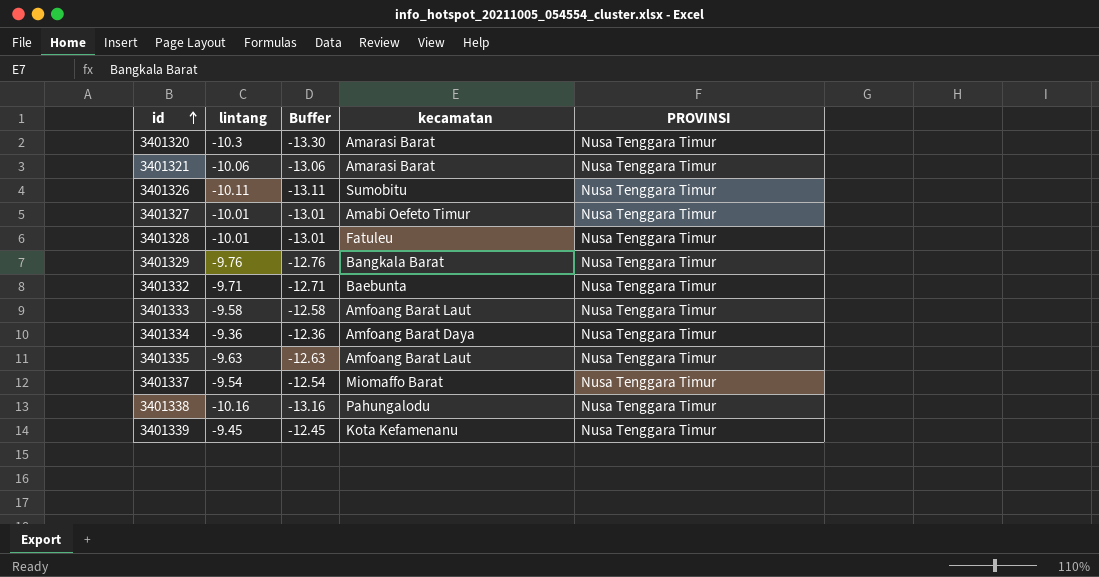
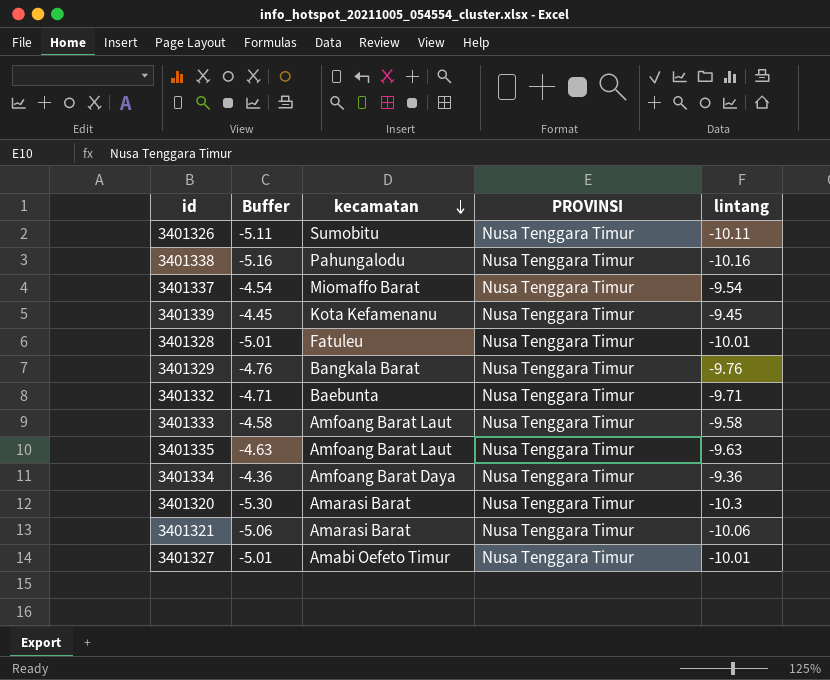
row order: id ascending -> kecamatan descending
column Buffer | formula: [lintang] - 3 -> [lintang] + 5
column lintang | position: 2 -> 5

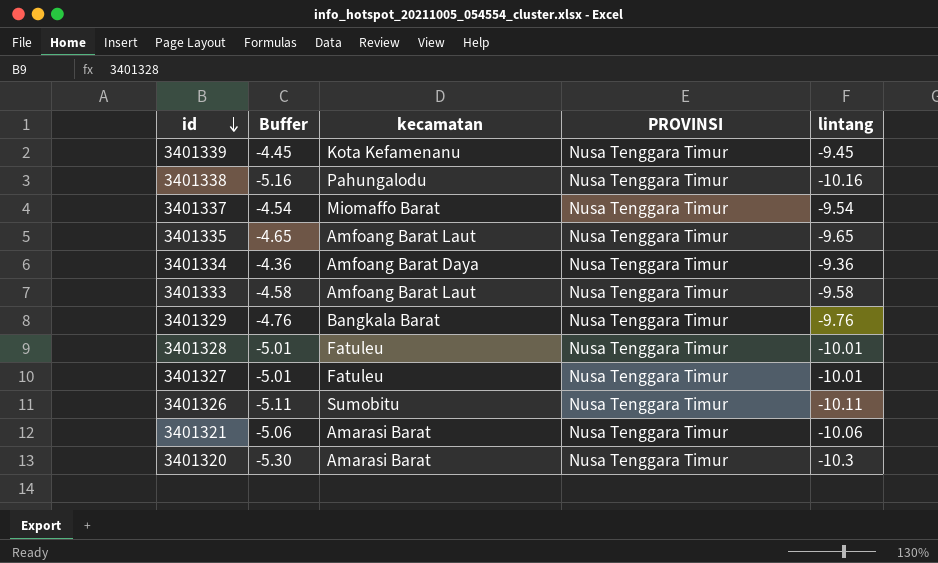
row order: kecamatan descending -> id descending
row 3401332: -4.71 | Baebunta | Nusa Tenggara Timur | -9.71 -> none
3401335 | Buffer: -4.63 -> -4.65
3401335 | lintang: -9.63 -> -9.65
3401327 | kecamatan: Amabi Oefeto Timur -> Fatuleu

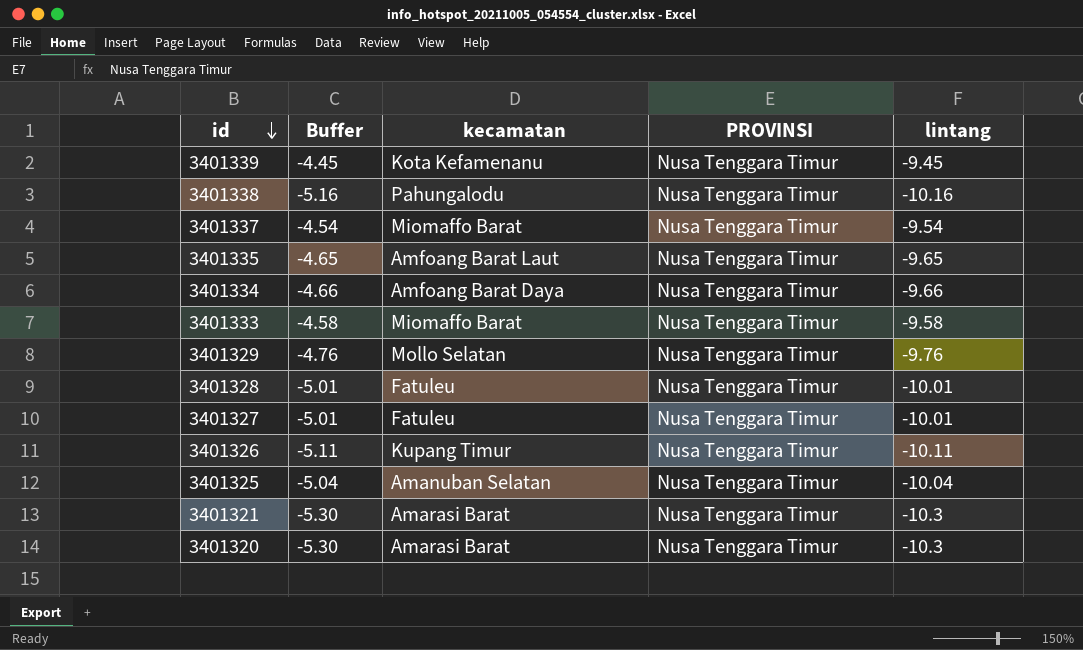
3401334 | Buffer: -4.36 -> -4.66
3401334 | lintang: -9.36 -> -9.66
3401333 | kecamatan: Amfoang Barat Laut -> Miomaffo Barat
3401329 | kecamatan: Bangkala Barat -> Mollo Selatan
3401326 | kecamatan: Sumobitu -> Kupang Timur
row 3401325: none -> -5.04 | Amanuban Selatan | Nusa Tenggara Timur | -10.04
3401321 | Buffer: -5.06 -> -5.30
3401321 | lintang: -10.06 -> -10.3

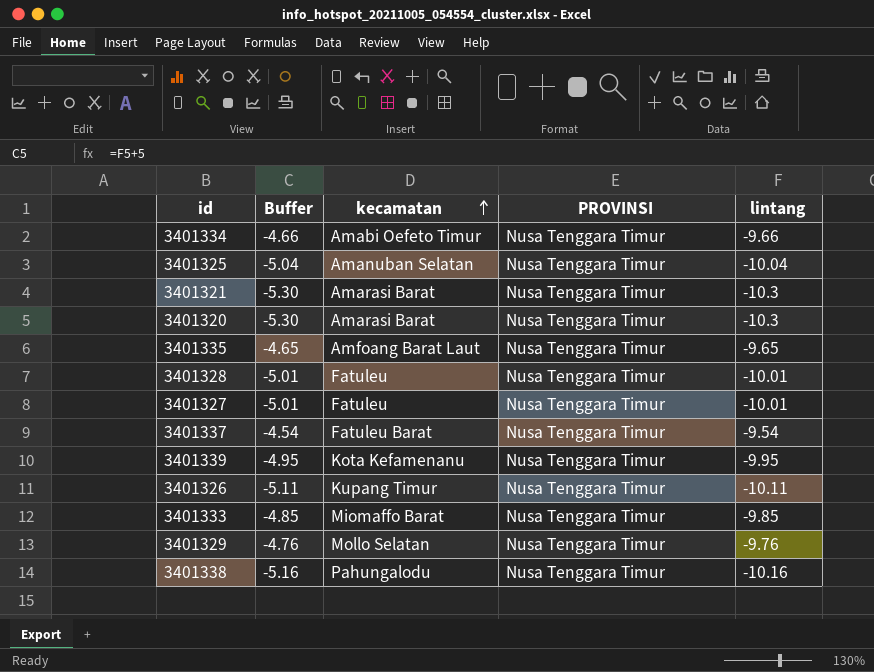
row order: id descending -> kecamatan ascending
3401334 | kecamatan: Amfoang Barat Daya -> Amabi Oefeto Timur
3401337 | kecamatan: Miomaffo Barat -> Fatuleu Barat
3401339 | Buffer: -4.45 -> -4.95
3401339 | lintang: -9.45 -> -9.95
3401333 | Buffer: -4.58 -> -4.85
3401333 | lintang: -9.58 -> -9.85

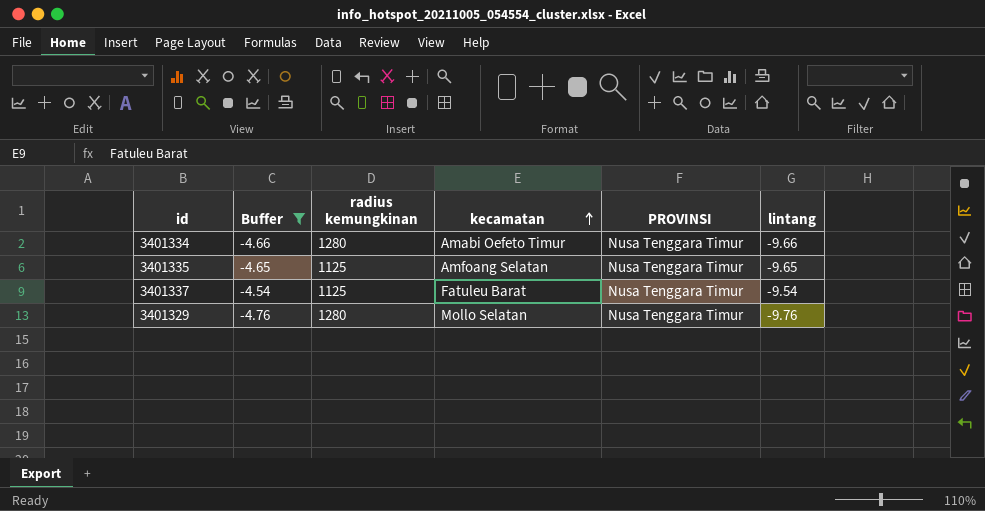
filter: none -> Buffer >= -4.76
column radius kemungkinan | position: none -> 3
3401335 | kecamatan: Amfoang Barat Laut -> Amfoang Selatan

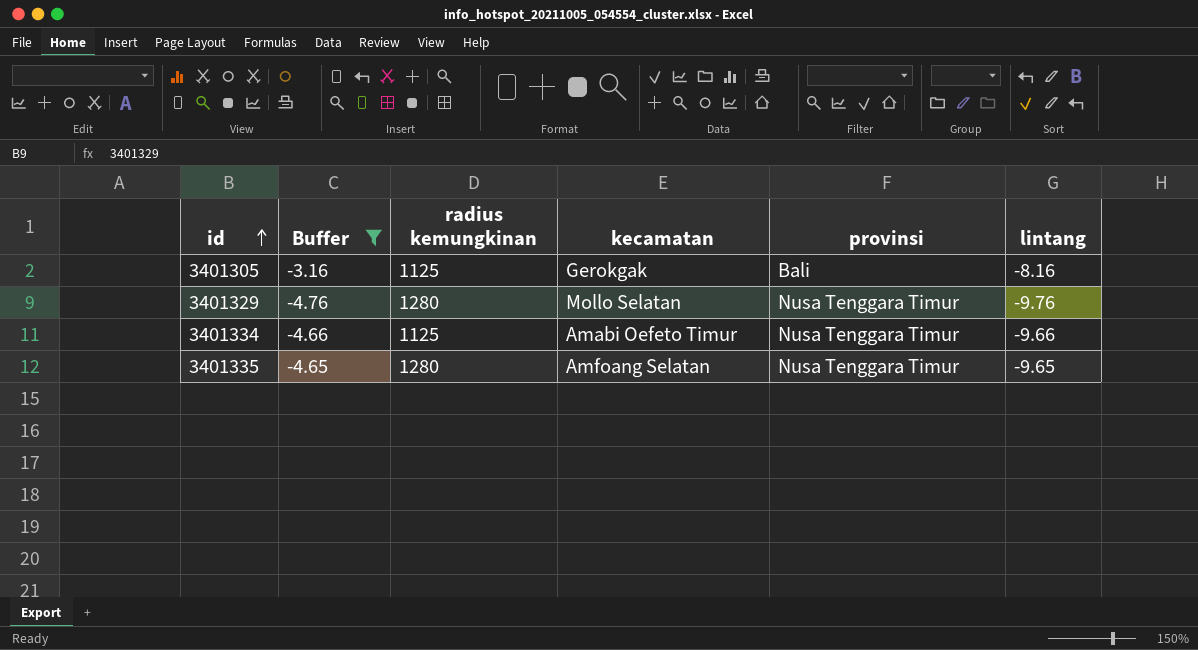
row order: kecamatan ascending -> id ascending
column name: PROVINSI -> provinsi
row 3401337: -4.54 | 1125 | Fatuleu Barat | Nusa Tenggara Timur | -9.54 -> none
row 3401305: none -> -3.16 | 1125 | Gerokgak | Bali | -8.16
3401334 | radius kemungkinan: 1280 -> 1125
3401335 | radius kemungkinan: 1125 -> 1280

